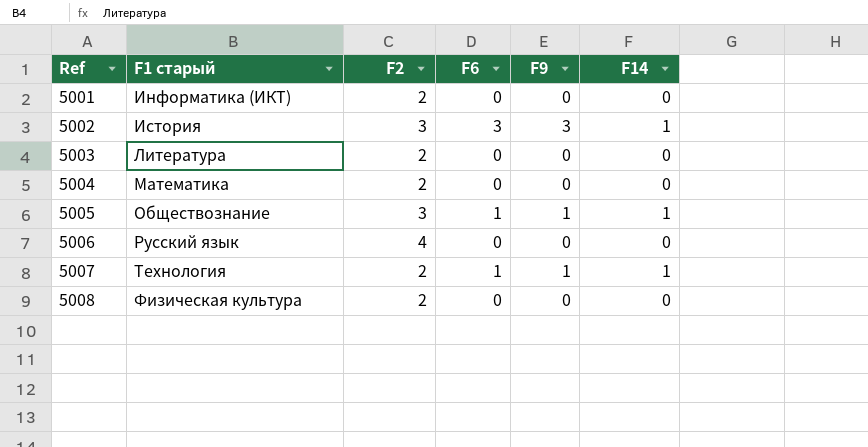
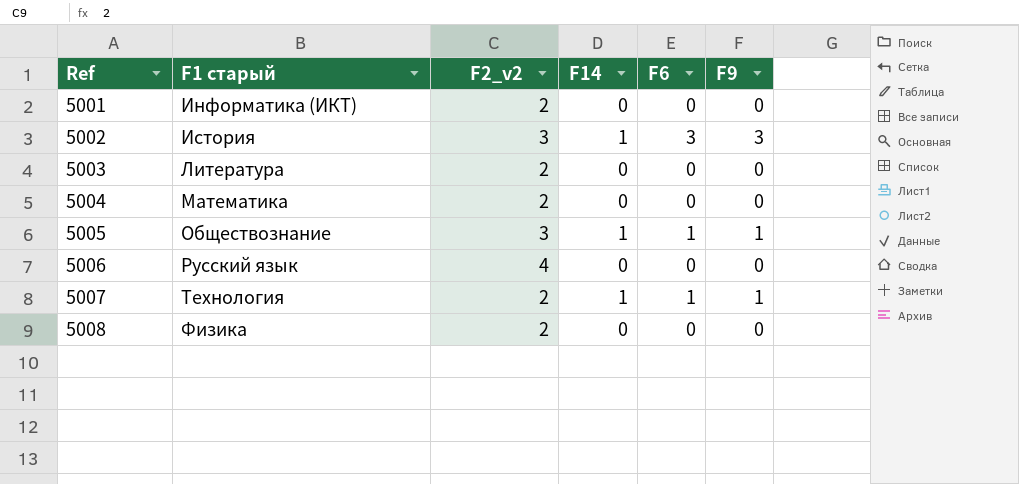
column name: F2 -> F2_v2
column F14 | position: 6 -> 4
5008 | F1 старый: Физическая культура -> Физика

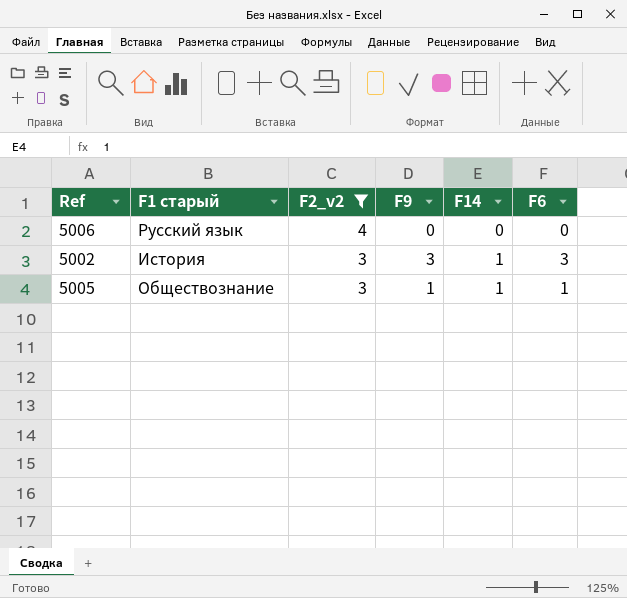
filter: none -> F2_v2 != 2
row order: Ref ascending -> F2_v2 descending
column F9 | position: 6 -> 4

